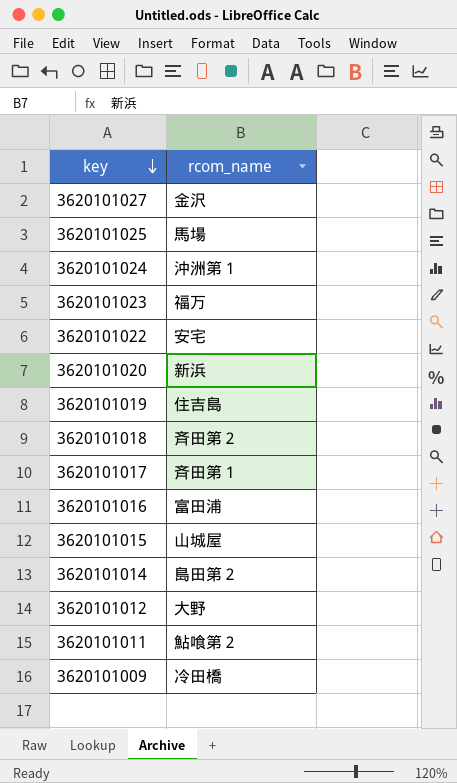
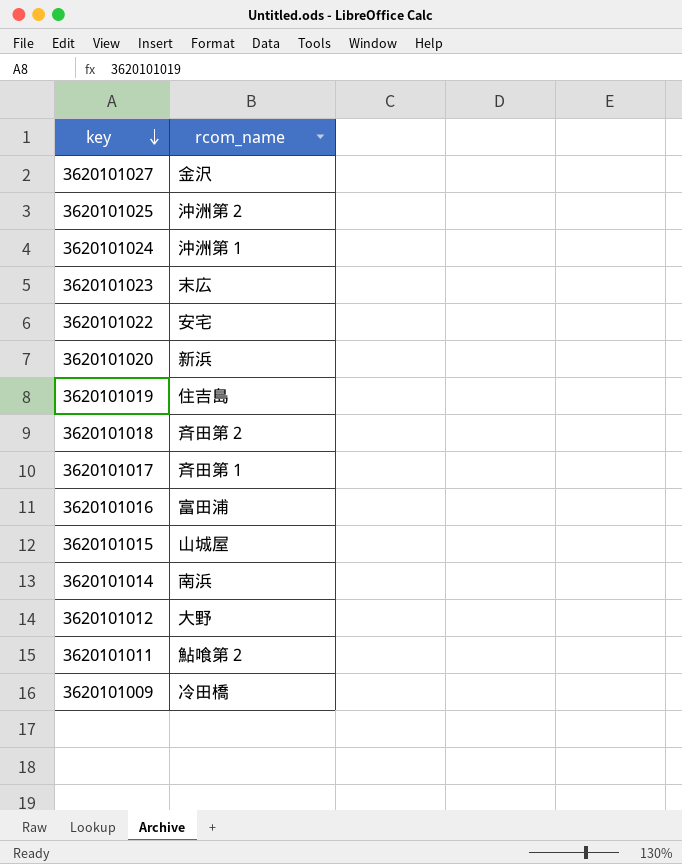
3620101025 | rcom_name: 馬場 -> 沖洲第２
3620101023 | rcom_name: 福万 -> 末広
3620101014 | rcom_name: 島田第２ -> 南浜

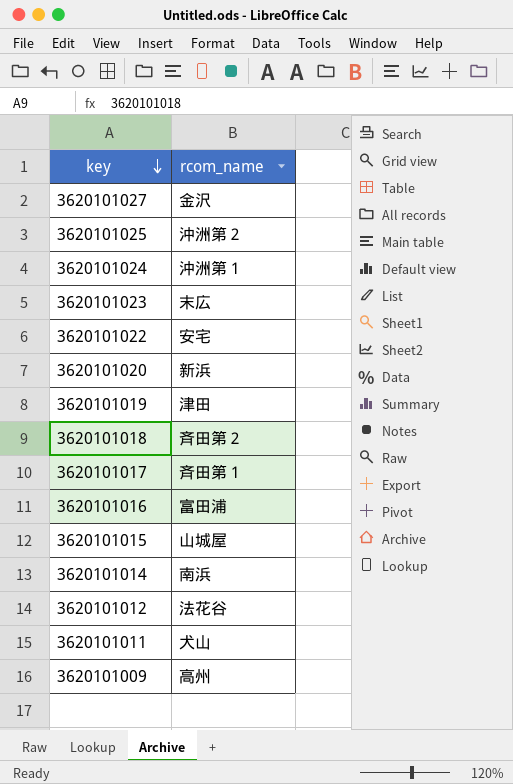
3620101019 | rcom_name: 住吉島 -> 津田
3620101012 | rcom_name: 大野 -> 法花谷
3620101011 | rcom_name: 鮎喰第２ -> 犬山
3620101009 | rcom_name: 冷田橋 -> 高州

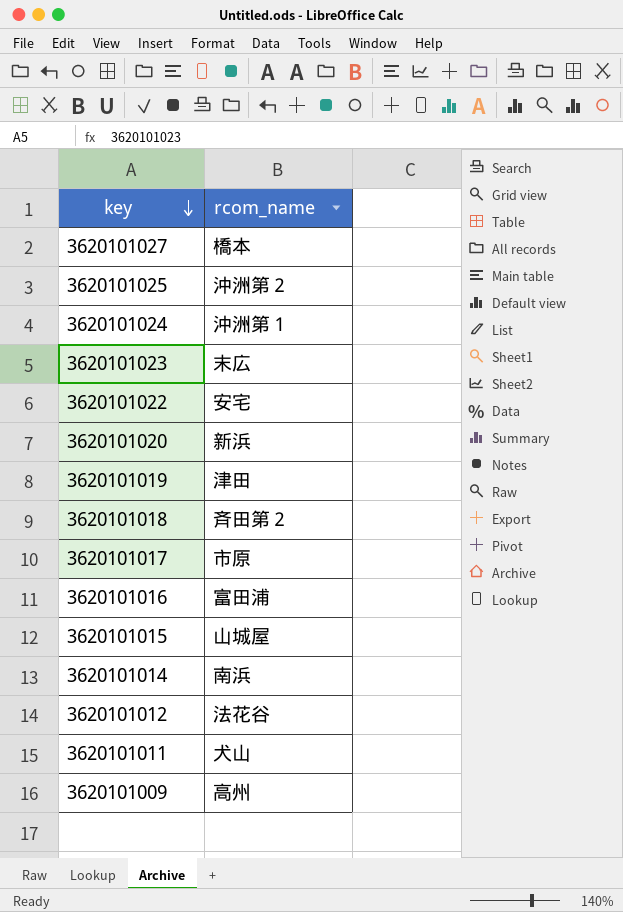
3620101027 | rcom_name: 金沢 -> 橋本
3620101017 | rcom_name: 斉田第１ -> 市原

